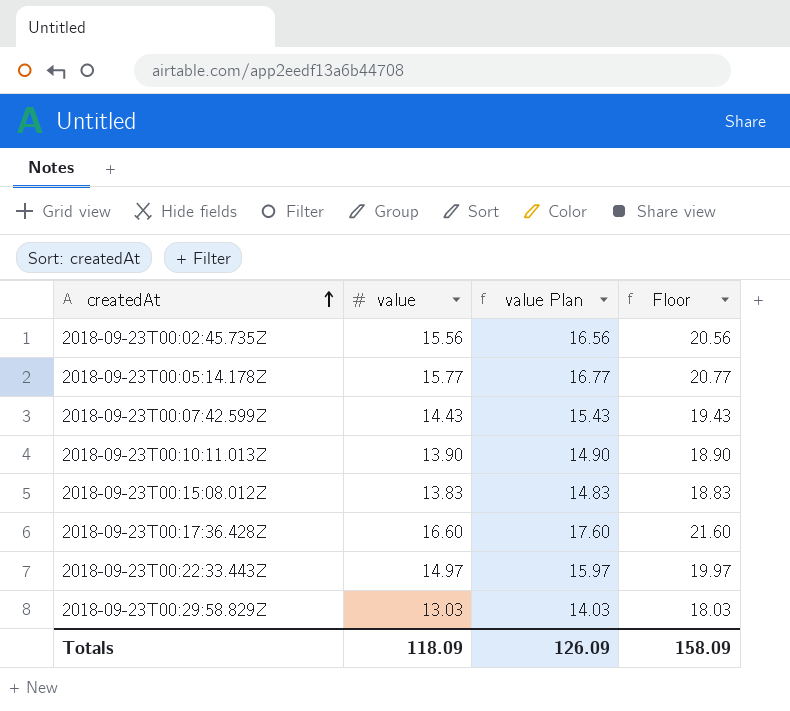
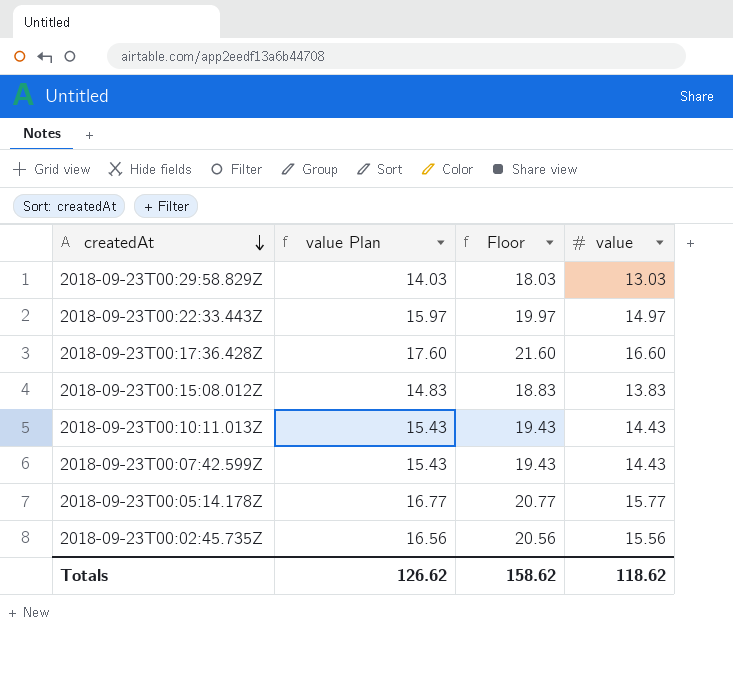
row order: createdAt ascending -> createdAt descending
column value | position: 2 -> 4
2018-09-23T00:10:11.013Z | value Plan: 14.90 -> 15.43
2018-09-23T00:10:11.013Z | Floor: 18.90 -> 19.43
2018-09-23T00:10:11.013Z | value: 13.90 -> 14.43
Totals | value Plan: 126.09 -> 126.62
Totals | Floor: 158.09 -> 158.62
Totals | value: 118.09 -> 118.62

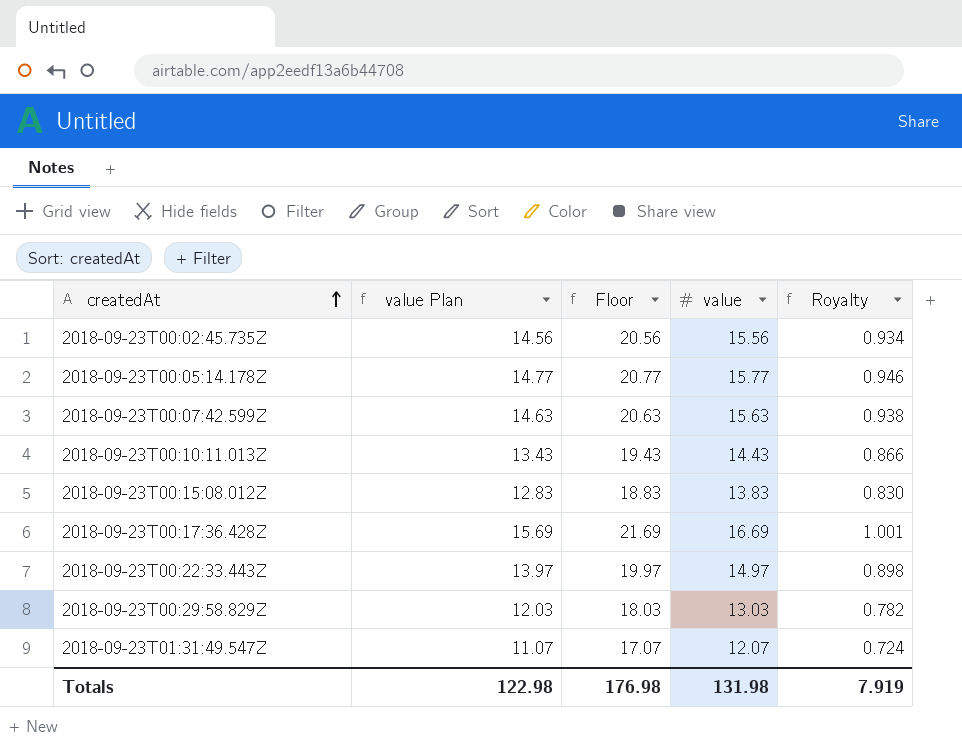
row order: createdAt descending -> createdAt ascending
column value Plan | formula: [value] + 1 -> [value] - 1
column Royalty | formula: none -> [value] * 0.06
2018-09-23T00:07:42.599Z | Floor: 19.43 -> 20.63
2018-09-23T00:07:42.599Z | value: 14.43 -> 15.63
2018-09-23T00:17:36.428Z | Floor: 21.60 -> 21.69
2018-09-23T00:17:36.428Z | value: 16.60 -> 16.69
row 2018-09-23T01:31:49.547Z: none -> 11.07 | 17.07 | 12.07 | 0.724
Totals | value Plan: 126.62 -> 122.98
Totals | Floor: 158.62 -> 176.98
Totals | value: 118.62 -> 131.98

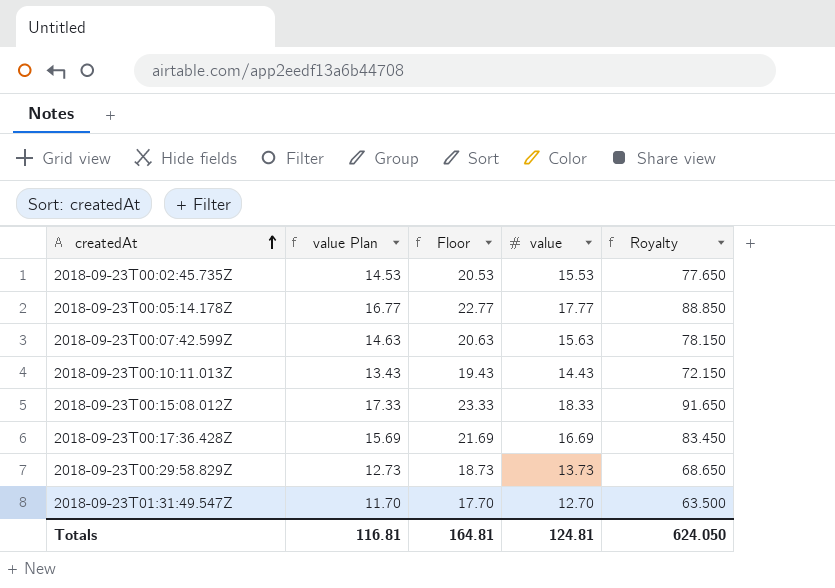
column Royalty | formula: [value] * 0.06 -> [value] * 5
row 2018-09-23T00:22:33.443Z: 13.97 | 19.97 | 14.97 | 0.898 -> none
2018-09-23T00:02:45.735Z | value Plan: 14.56 -> 14.53
2018-09-23T00:02:45.735Z | Floor: 20.56 -> 20.53
2018-09-23T00:02:45.735Z | value: 15.56 -> 15.53
2018-09-23T00:05:14.178Z | value Plan: 14.77 -> 16.77
2018-09-23T00:05:14.178Z | Floor: 20.77 -> 22.77
2018-09-23T00:05:14.178Z | value: 15.77 -> 17.77
2018-09-23T00:15:08.012Z | value Plan: 12.83 -> 17.33
2018-09-23T00:15:08.012Z | Floor: 18.83 -> 23.33
2018-09-23T00:15:08.012Z | value: 13.83 -> 18.33
2018-09-23T00:29:58.829Z | value Plan: 12.03 -> 12.73
2018-09-23T00:29:58.829Z | Floor: 18.03 -> 18.73
2018-09-23T00:29:58.829Z | value: 13.03 -> 13.73
2018-09-23T01:31:49.547Z | value Plan: 11.07 -> 11.70
2018-09-23T01:31:49.547Z | Floor: 17.07 -> 17.70
2018-09-23T01:31:49.547Z | value: 12.07 -> 12.70
Totals | value Plan: 122.98 -> 116.81
Totals | Floor: 176.98 -> 164.81
Totals | value: 131.98 -> 124.81
Totals | Royalty: 7.919 -> 624.050

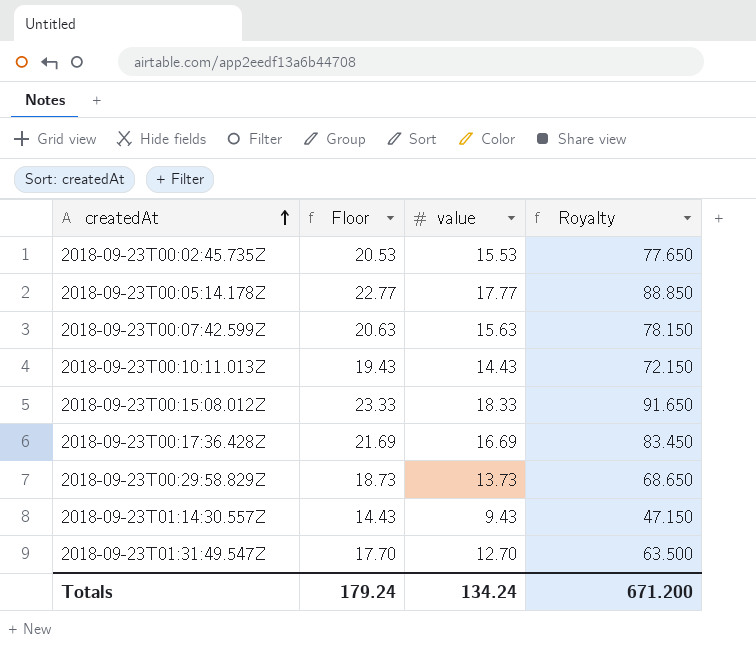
column value Plan | formula: [value] - 1 -> none
row 2018-09-23T01:14:30.557Z: none -> 14.43 | 9.43 | 47.150
Totals | Floor: 164.81 -> 179.24
Totals | value: 124.81 -> 134.24
Totals | Royalty: 624.050 -> 671.200

